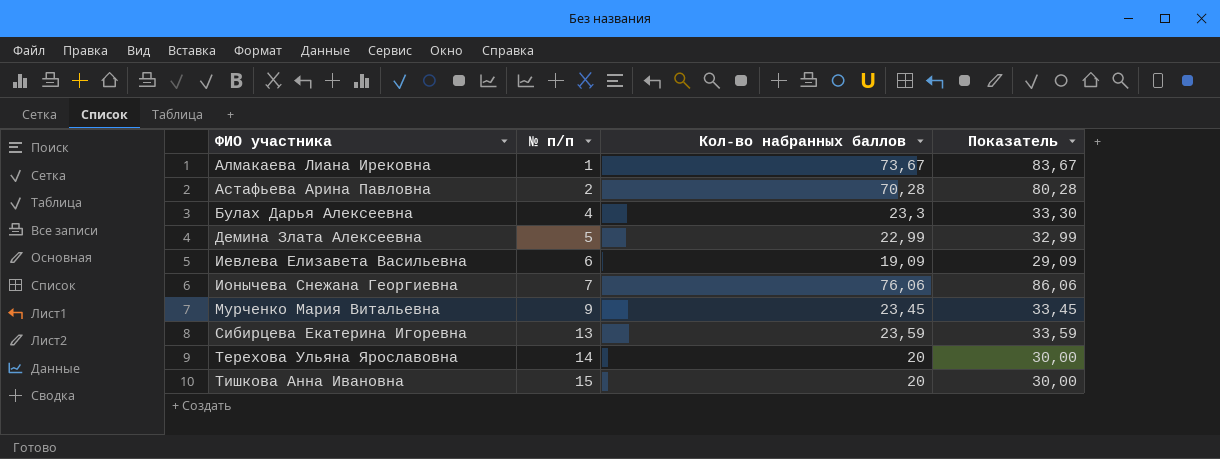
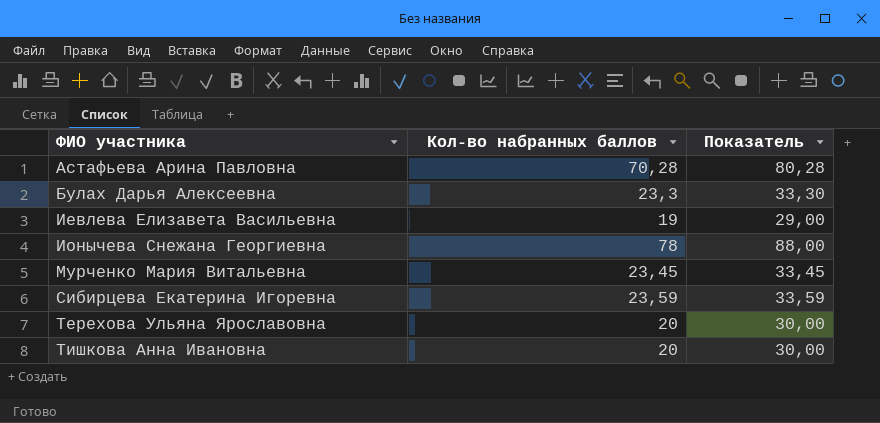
column № п/п | position: 2 -> none
row Алмакаева Лиана Ирековна: 1 | 73,67 | 83,67 -> none
row Демина Злата Алексеевна: 5 | 22,99 | 32,99 -> none
Иевлева Елизавета Васильевна | Кол-во набранных баллов: 19,09 -> 19
Иевлева Елизавета Васильевна | Показатель: 29,09 -> 29,00
Ионычева Снежана Георгиевна | Кол-во набранных баллов: 76,06 -> 78
Ионычева Снежана Георгиевна | Показатель: 86,06 -> 88,00

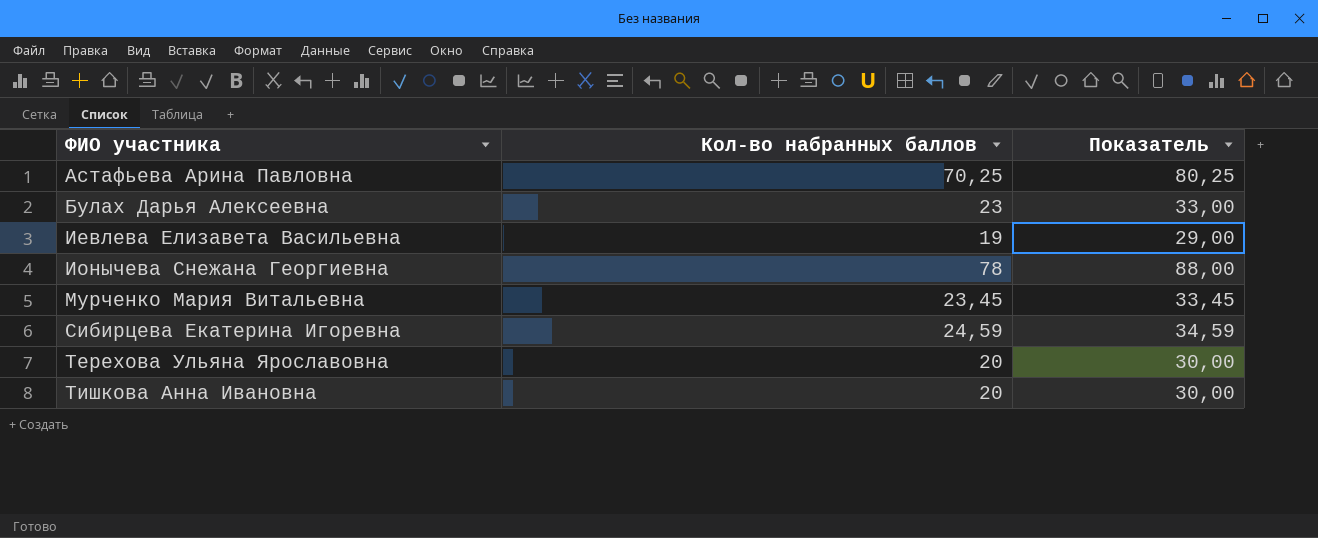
Астафьева Арина Павловна | Кол-во набранных баллов: 70,28 -> 70,25
Астафьева Арина Павловна | Показатель: 80,28 -> 80,25
Булах Дарья Алексеевна | Кол-во набранных баллов: 23,3 -> 23
Булах Дарья Алексеевна | Показатель: 33,30 -> 33,00
Сибирцева Екатерина Игоревна | Кол-во набранных баллов: 23,59 -> 24,59
Сибирцева Екатерина Игоревна | Показатель: 33,59 -> 34,59

